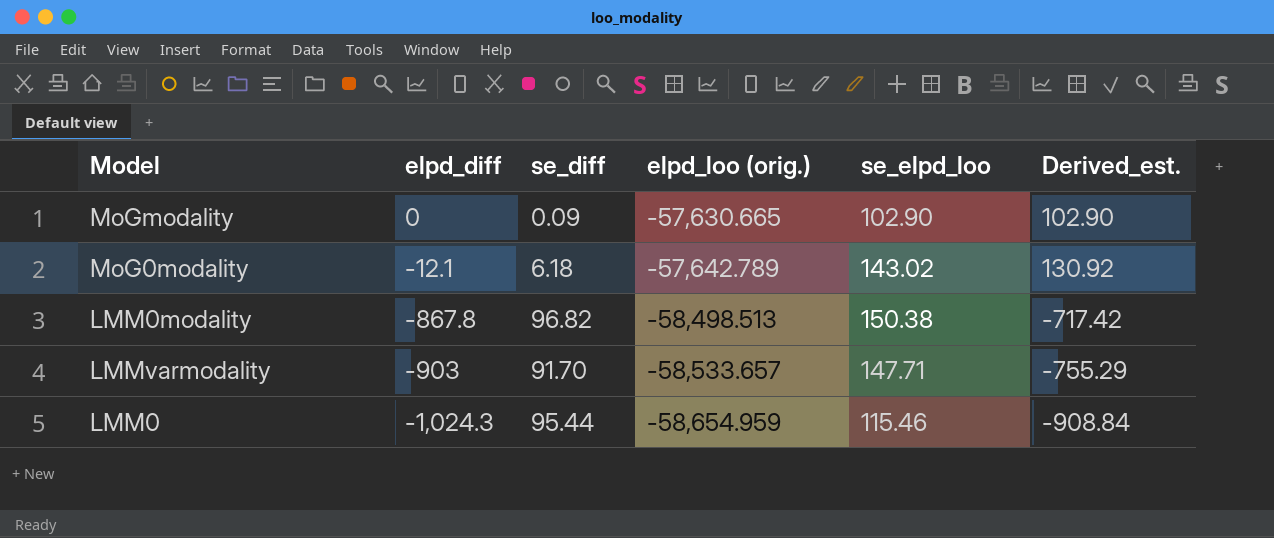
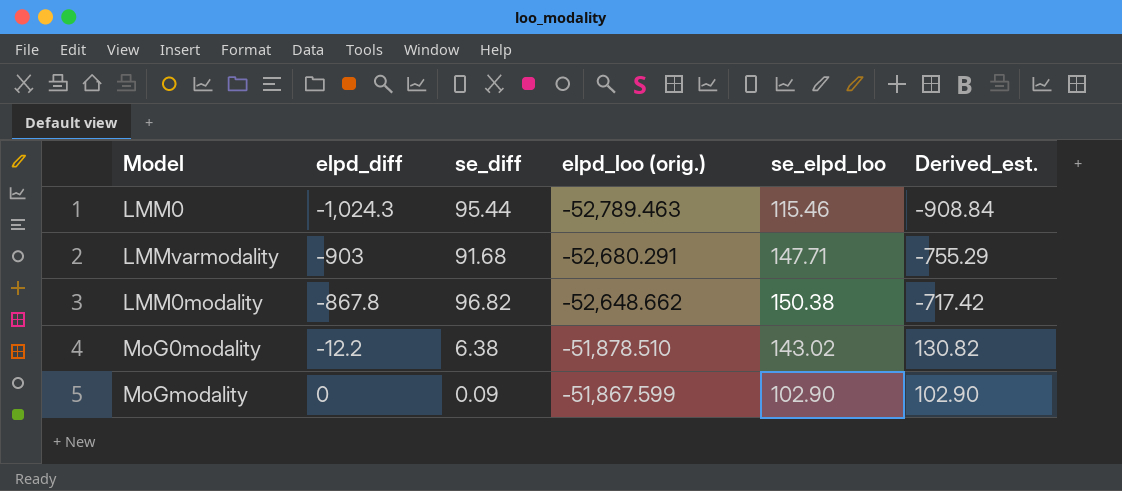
row order: elpd_diff descending -> elpd_diff ascending
LMM0 | elpd_loo (orig.): -58,654.959 -> -52,789.463
LMMvarmodality | se_diff: 91.70 -> 91.68
LMMvarmodality | elpd_loo (orig.): -58,533.657 -> -52,680.291
LMM0modality | elpd_loo (orig.): -58,498.513 -> -52,648.662
MoG0modality | elpd_diff: -12.1 -> -12.2
MoG0modality | se_diff: 6.18 -> 6.38
MoG0modality | elpd_loo (orig.): -57,642.789 -> -51,878.510
MoG0modality | Derived_est.: 130.92 -> 130.82
MoGmodality | elpd_loo (orig.): -57,630.665 -> -51,867.599

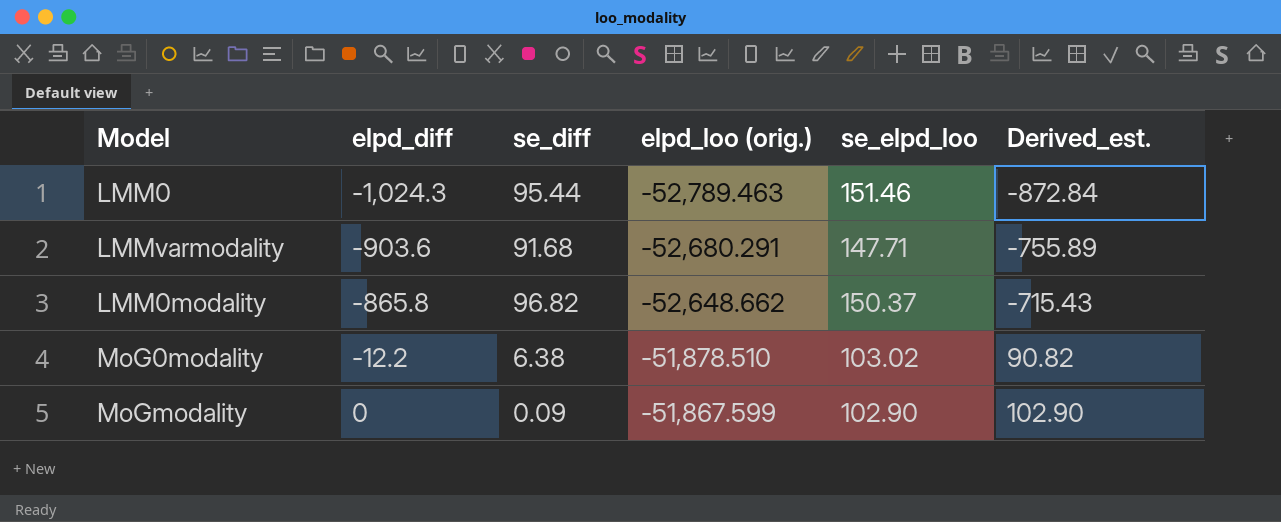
LMM0 | se_elpd_loo: 115.46 -> 151.46
LMM0 | Derived_est.: -908.84 -> -872.84
LMMvarmodality | elpd_diff: -903 -> -903.6
LMMvarmodality | Derived_est.: -755.29 -> -755.89
LMM0modality | elpd_diff: -867.8 -> -865.8
LMM0modality | se_elpd_loo: 150.38 -> 150.37
LMM0modality | Derived_est.: -717.42 -> -715.43
MoG0modality | se_elpd_loo: 143.02 -> 103.02
MoG0modality | Derived_est.: 130.82 -> 90.82

